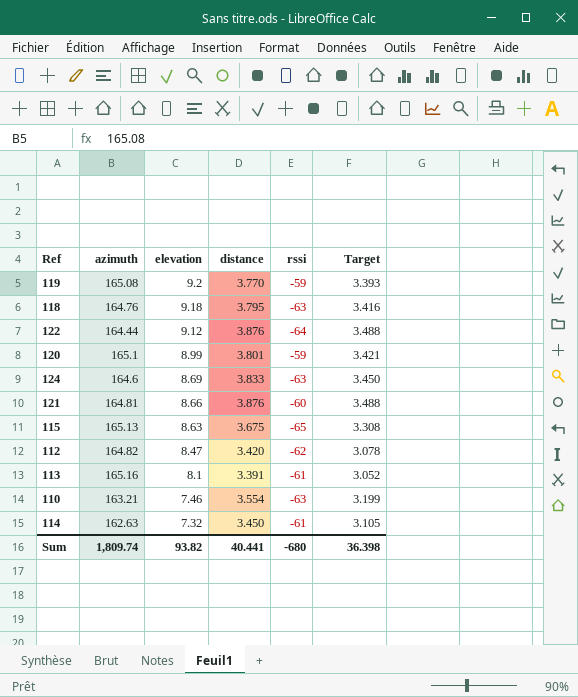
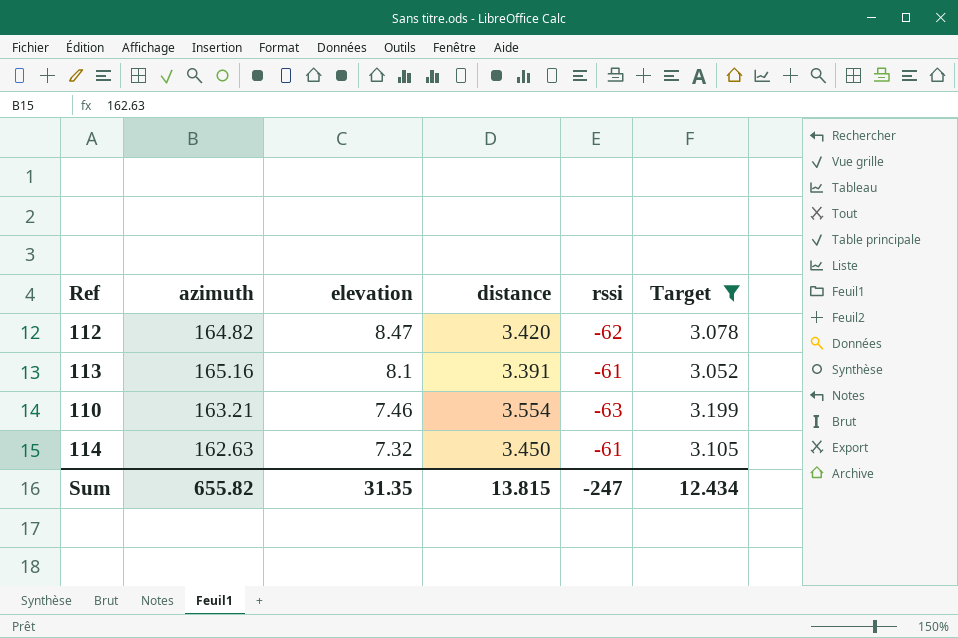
filter: none -> Target <= 3.199
Sum | azimuth: 1,809.74 -> 655.82
Sum | elevation: 93.82 -> 31.35
Sum | distance: 40.441 -> 13.815
Sum | rssi: -680 -> -247
Sum | Target: 36.398 -> 12.434

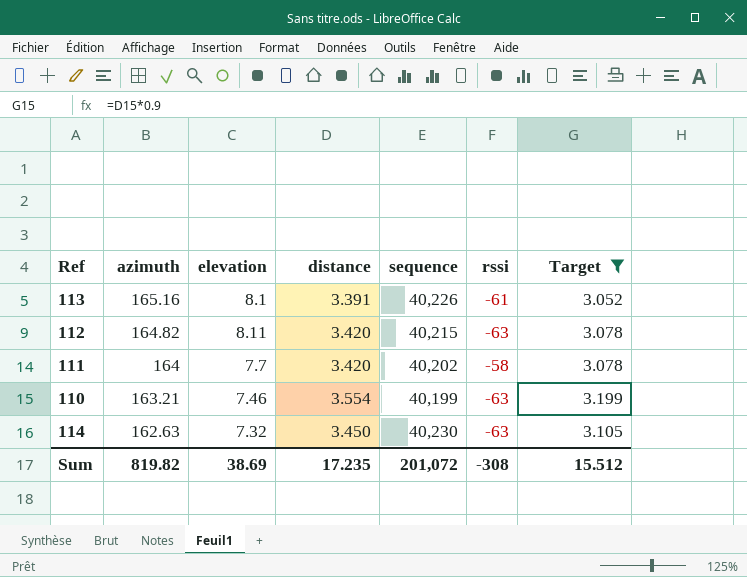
row order: elevation descending -> azimuth descending
column sequence | position: none -> 5
112 | elevation: 8.47 -> 8.11
112 | rssi: -62 -> -63
row 111: none -> 164 | 7.7 | 3.420 | 40,202 | -58 | 3.078
114 | rssi: -61 -> -63
Sum | azimuth: 655.82 -> 819.82
Sum | elevation: 31.35 -> 38.69
Sum | distance: 13.815 -> 17.235
Sum | rssi: -247 -> -308
Sum | Target: 12.434 -> 15.512

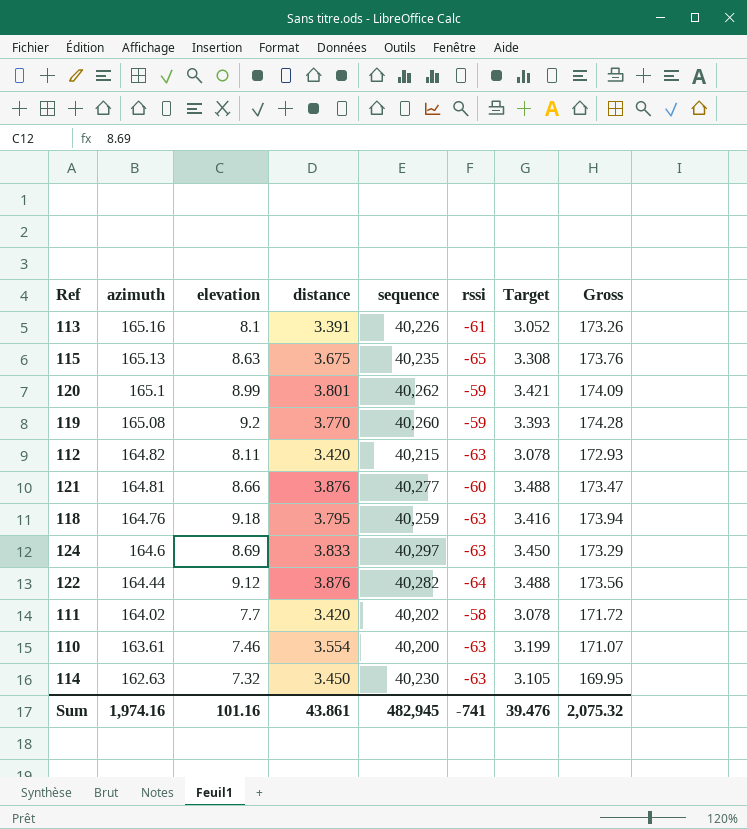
filter: Target <= 3.199 -> none
column Gross | formula: none -> [azimuth] + [elevation]
111 | azimuth: 164 -> 164.02
110 | azimuth: 163.21 -> 163.61
110 | sequence: 40,199 -> 40,200
Sum | azimuth: 819.82 -> 1,974.16
Sum | elevation: 38.69 -> 101.16
Sum | distance: 17.235 -> 43.861
Sum | sequence: 201,072 -> 482,945
Sum | rssi: -308 -> -741
Sum | Target: 15.512 -> 39.476

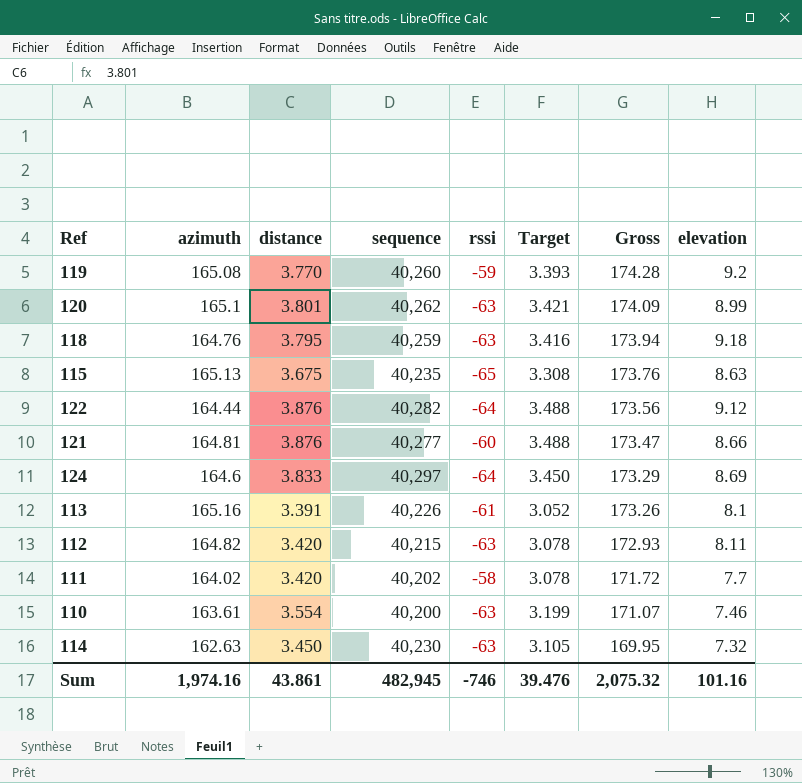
row order: azimuth descending -> Gross descending
column elevation | position: 3 -> 8
120 | rssi: -59 -> -63
124 | rssi: -63 -> -64
Sum | rssi: -741 -> -746

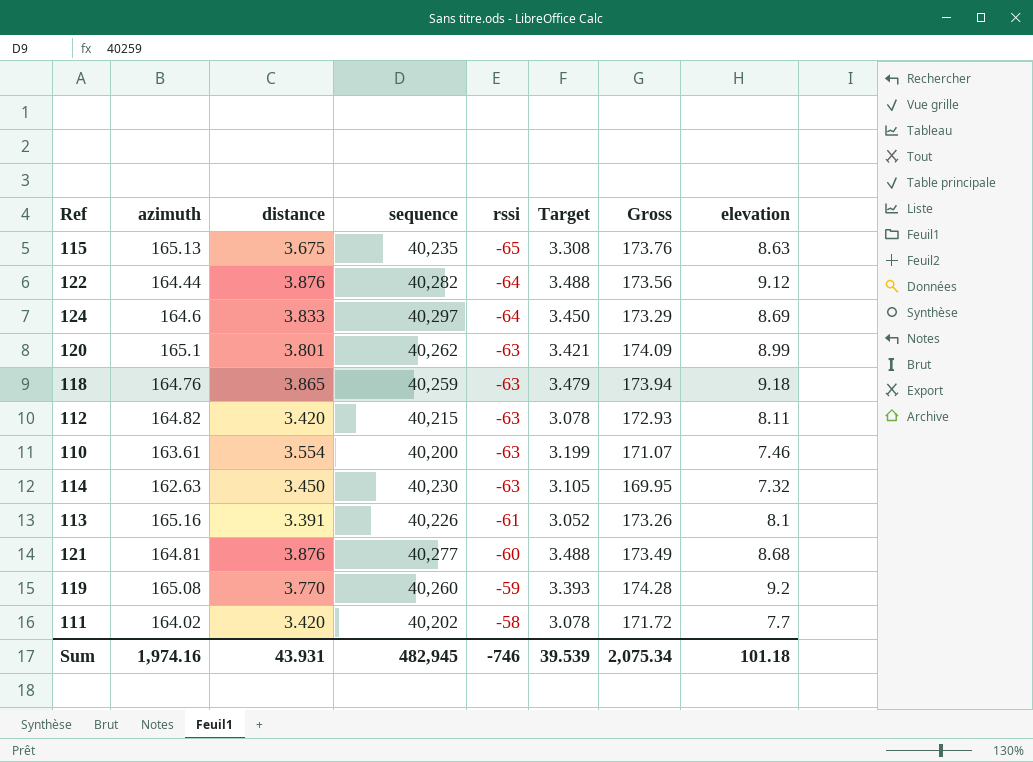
row order: Gross descending -> rssi ascending
118 | distance: 3.795 -> 3.865
118 | Target: 3.416 -> 3.479
121 | Gross: 173.47 -> 173.49
121 | elevation: 8.66 -> 8.68
Sum | distance: 43.861 -> 43.931
Sum | Target: 39.476 -> 39.539
Sum | Gross: 2,075.32 -> 2,075.34
Sum | elevation: 101.16 -> 101.18

